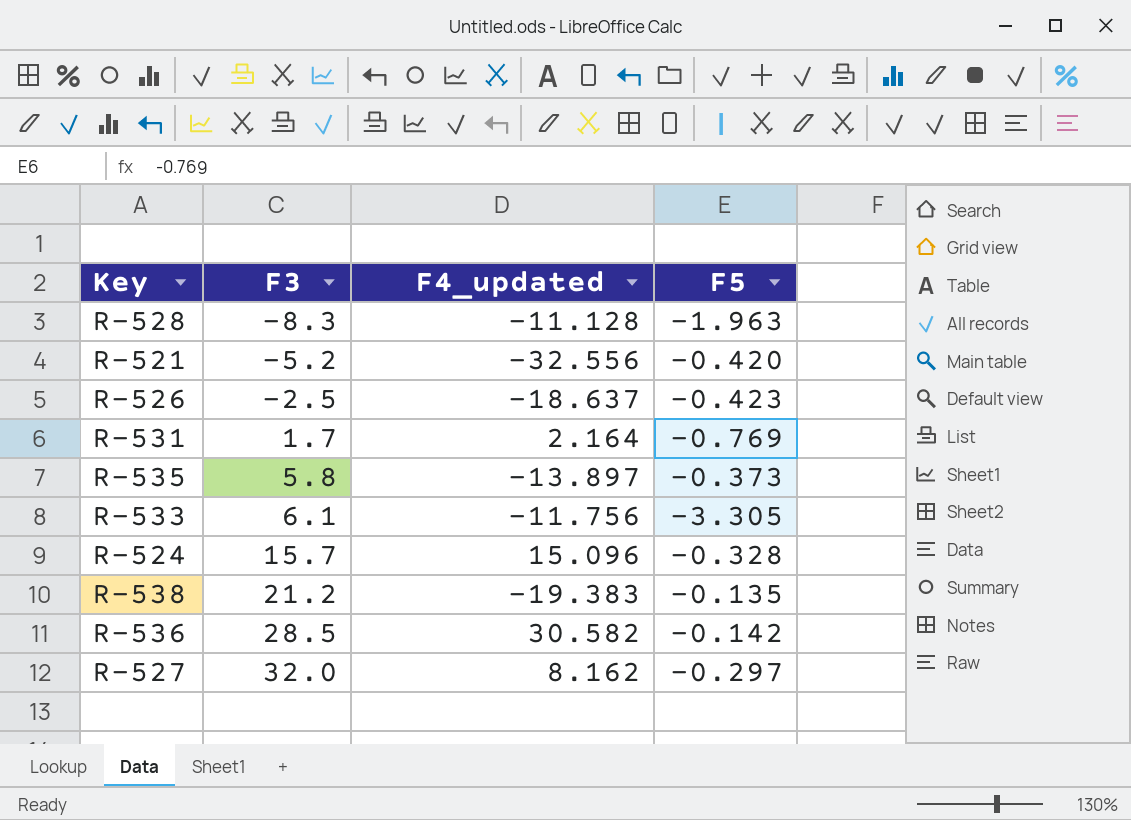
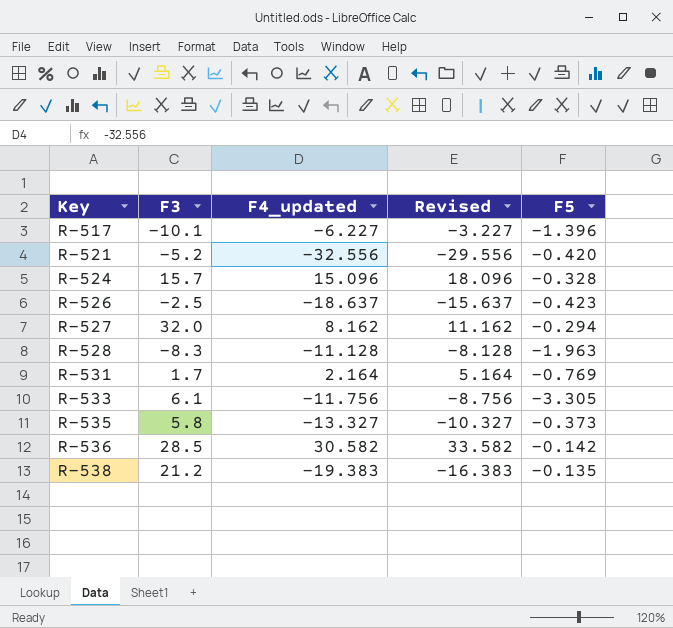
row order: F3 ascending -> Key ascending
column Revised | formula: none -> [F4_updated] + 3
row R-517: none -> -10.1 | -6.227 | -3.227 | -1.396
R-527 | F5: -0.297 -> -0.294
R-535 | F4_updated: -13.897 -> -13.327

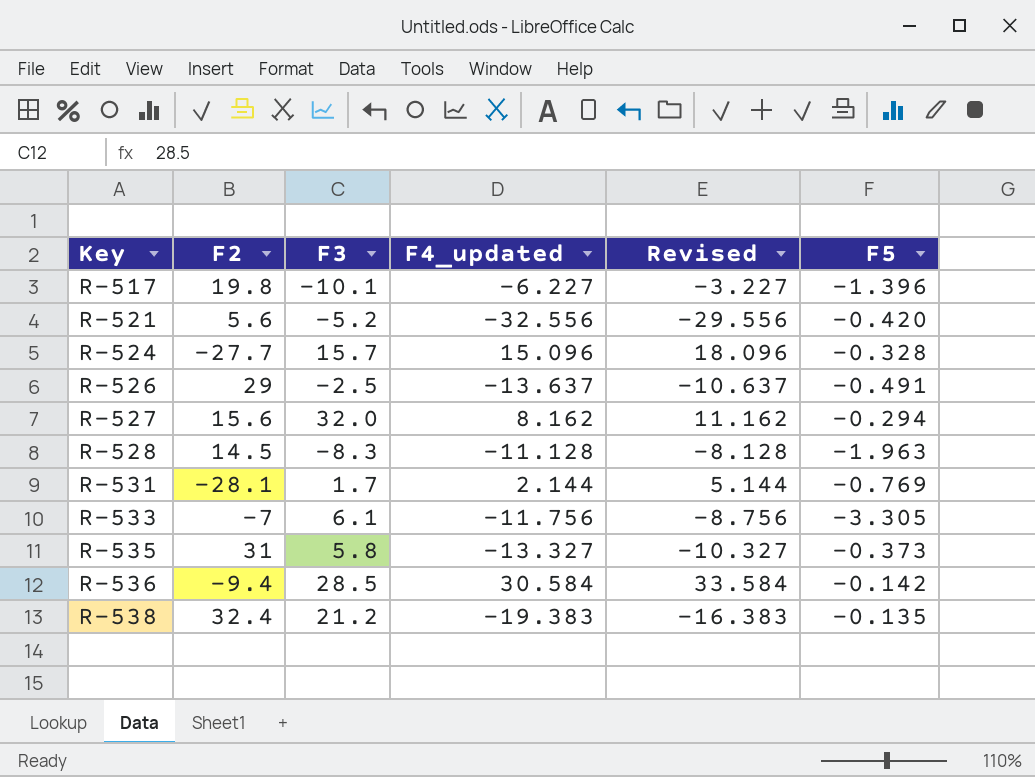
column F2 | position: none -> 2
R-526 | F4_updated: -18.637 -> -13.637
R-526 | Revised: -15.637 -> -10.637
R-526 | F5: -0.423 -> -0.491
R-531 | F4_updated: 2.164 -> 2.144
R-531 | Revised: 5.164 -> 5.144
R-536 | F4_updated: 30.582 -> 30.584
R-536 | Revised: 33.582 -> 33.584

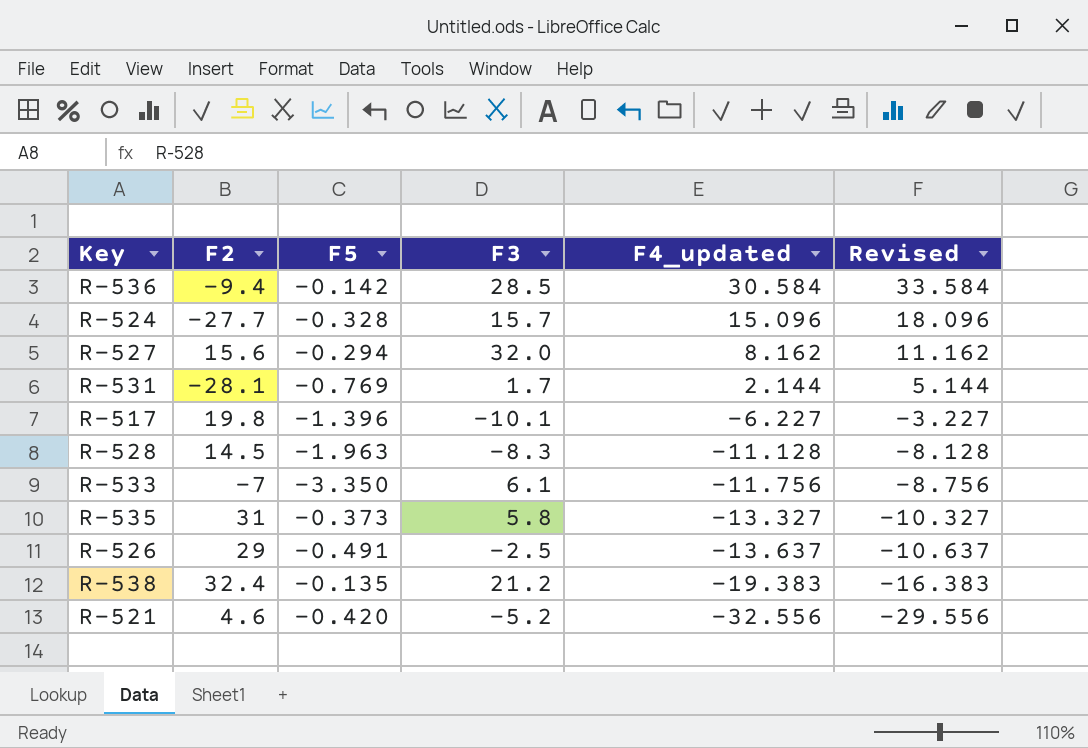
row order: Key ascending -> F4_updated descending
column F5 | position: 6 -> 3
R-533 | F5: -3.305 -> -3.350
R-521 | F2: 5.6 -> 4.6

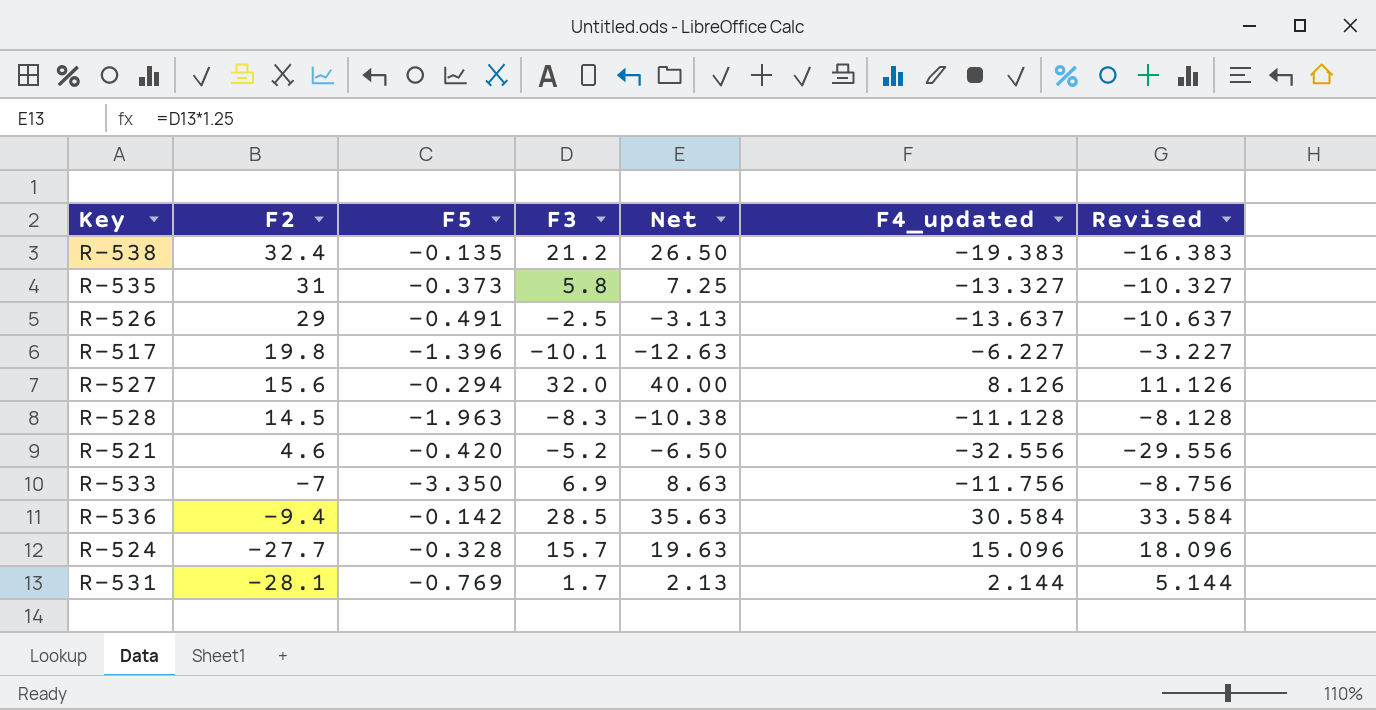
row order: F4_updated descending -> F2 descending
column Net | formula: none -> [F3] * 1.25
R-527 | F4_updated: 8.162 -> 8.126
R-527 | Revised: 11.162 -> 11.126
R-533 | F3: 6.1 -> 6.9

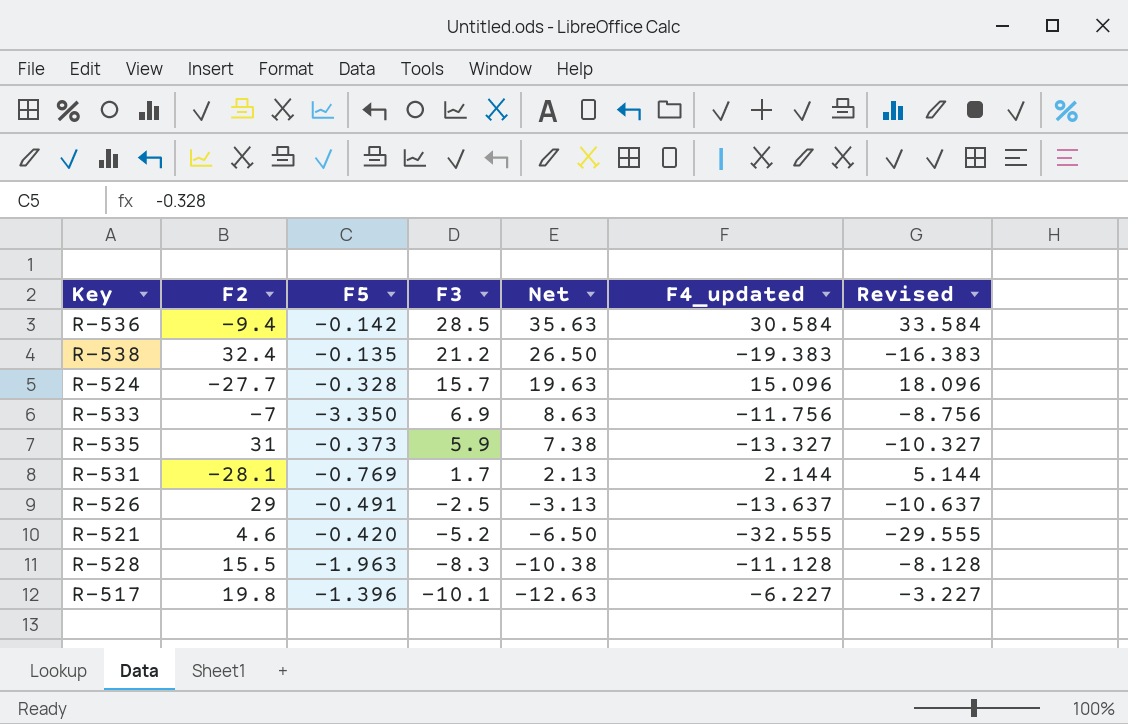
row order: F2 descending -> F3 descending
row R-527: 15.6 | -0.294 | 32.0 | 40.00 | 8.126 | 11.126 -> none
R-535 | F3: 5.8 -> 5.9
R-535 | Net: 7.25 -> 7.38
R-521 | F4_updated: -32.556 -> -32.555
R-521 | Revised: -29.556 -> -29.555
R-528 | F2: 14.5 -> 15.5

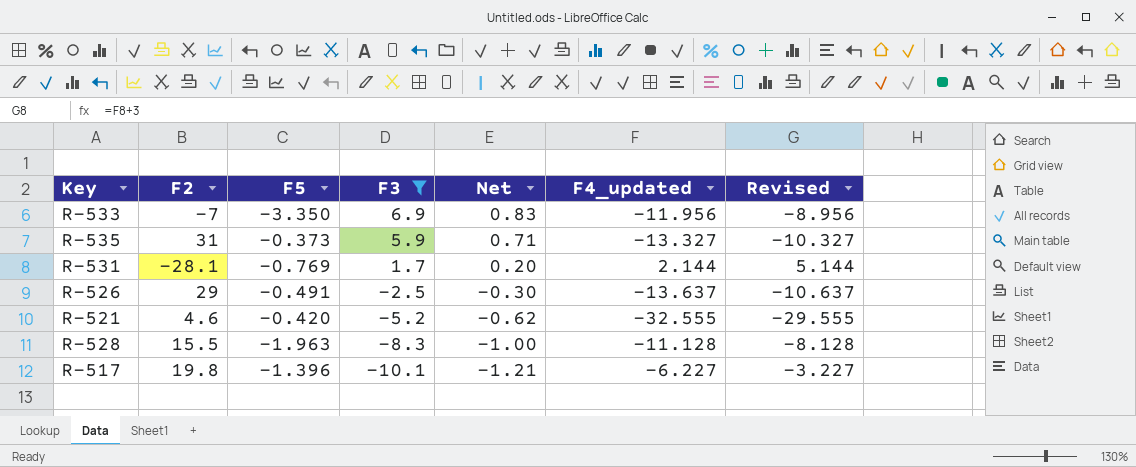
filter: none -> F3 <= 6.9
column Net | formula: [F3] * 1.25 -> [F3] * 0.12
R-533 | F4_updated: -11.756 -> -11.956
R-533 | Revised: -8.756 -> -8.956

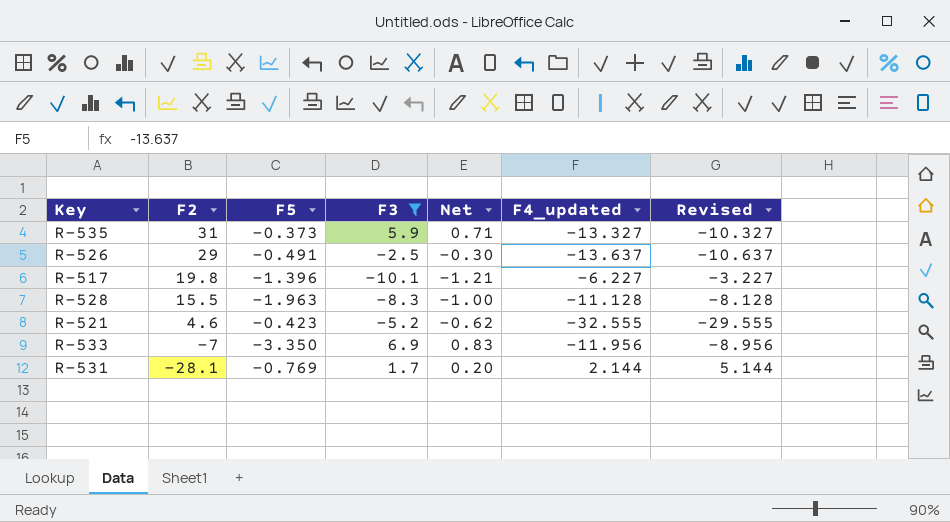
row order: F3 descending -> F2 descending
R-521 | F5: -0.420 -> -0.423

